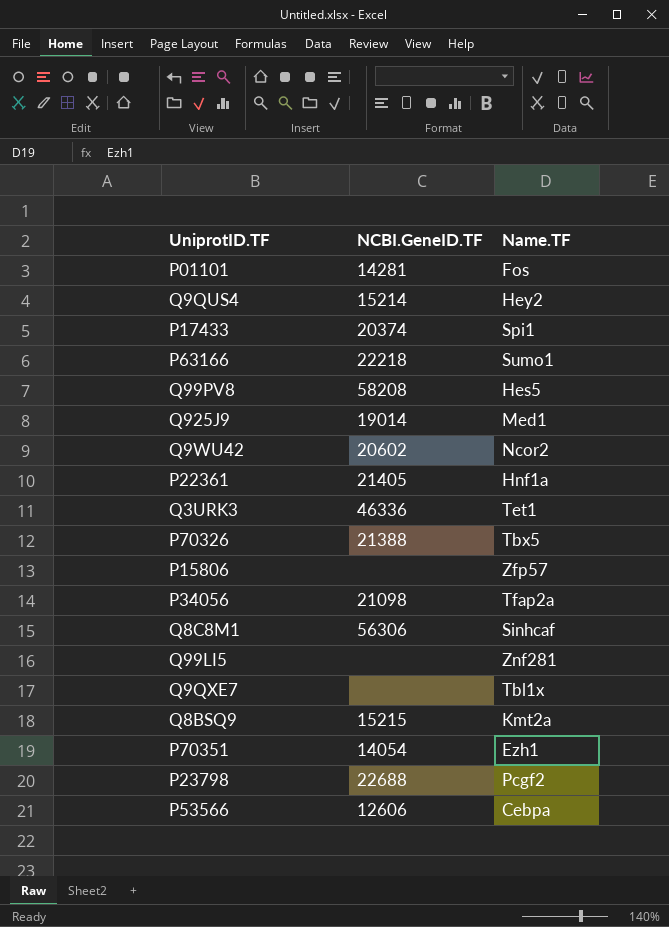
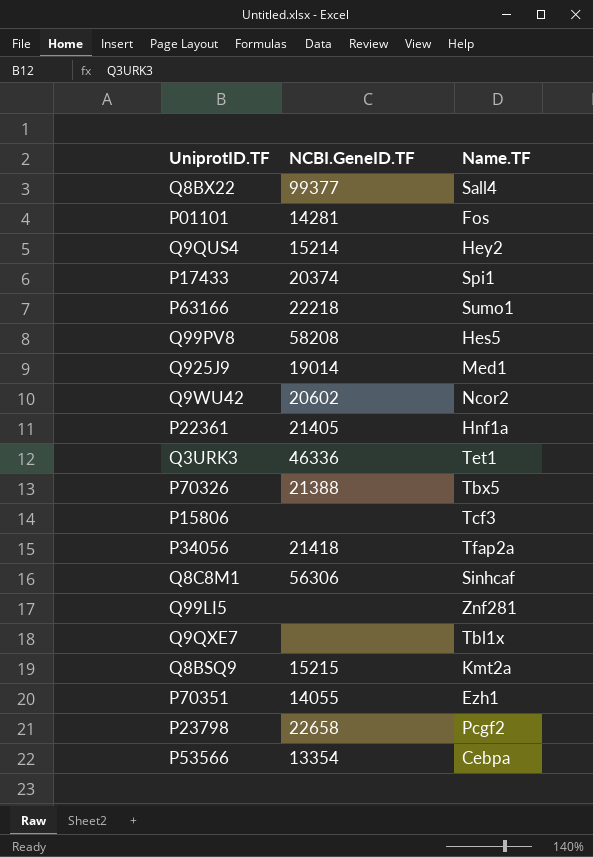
row Q8BX22: none -> 99377 | Sall4
P15806 | Name.TF: Zfp57 -> Tcf3
P34056 | NCBI.GeneID.TF: 21098 -> 21418
P70351 | NCBI.GeneID.TF: 14054 -> 14055
P23798 | NCBI.GeneID.TF: 22688 -> 22658
P53566 | NCBI.GeneID.TF: 12606 -> 13354

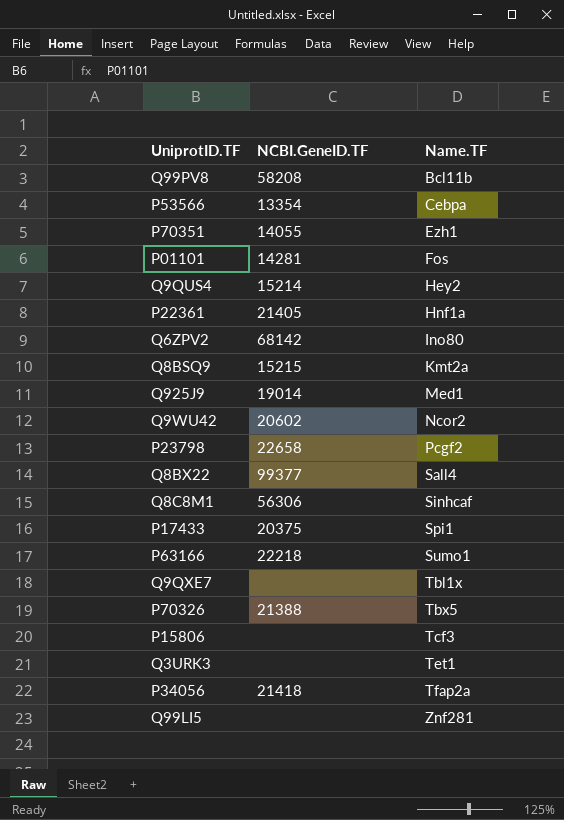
row order: none -> Name.TF ascending
Q99PV8 | Name.TF: Hes5 -> Bcl11b
row Q6ZPV2: none -> 68142 | Ino80
P17433 | NCBI.GeneID.TF: 20374 -> 20375
Q3URK3 | NCBI.GeneID.TF: 46336 -> none

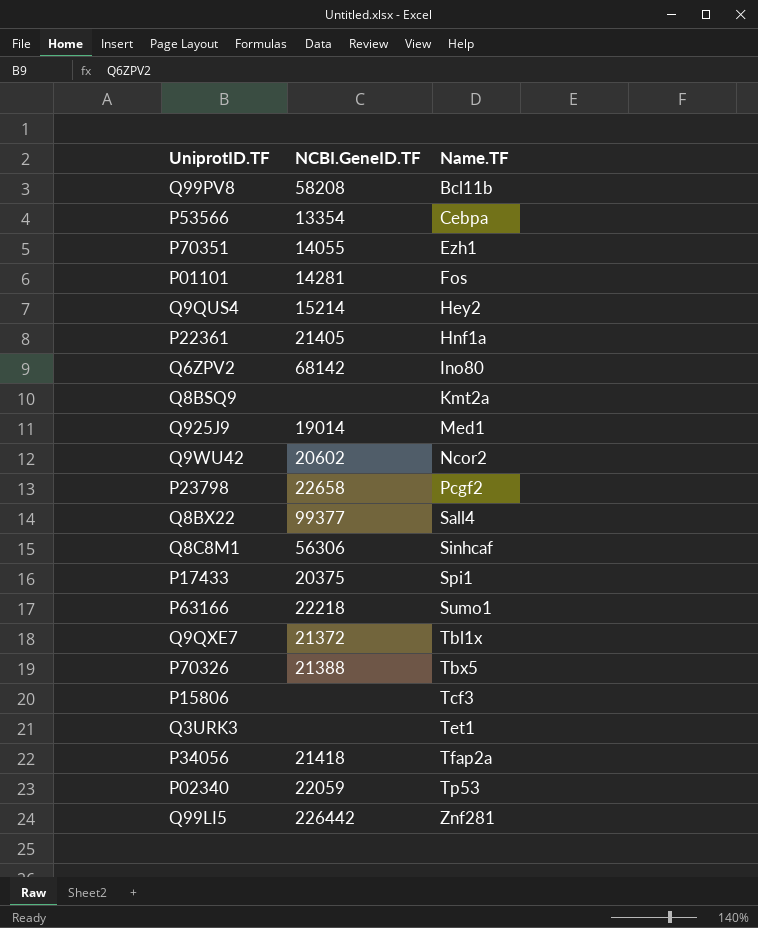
Q8BSQ9 | NCBI.GeneID.TF: 15215 -> none
Q9QXE7 | NCBI.GeneID.TF: none -> 21372
row P02340: none -> 22059 | Tp53
Q99LI5 | NCBI.GeneID.TF: none -> 226442

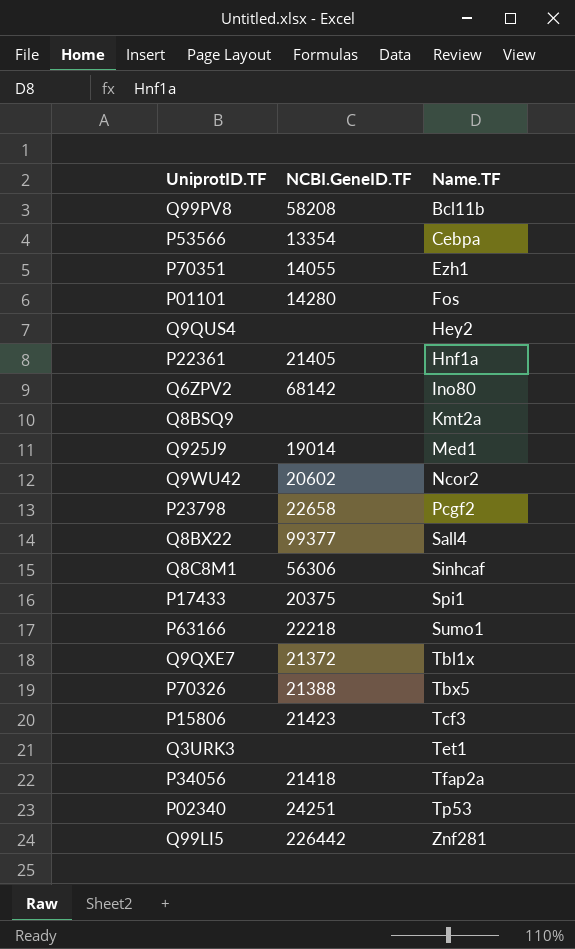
P01101 | NCBI.GeneID.TF: 14281 -> 14280
Q9QUS4 | NCBI.GeneID.TF: 15214 -> none
P15806 | NCBI.GeneID.TF: none -> 21423
P02340 | NCBI.GeneID.TF: 22059 -> 24251

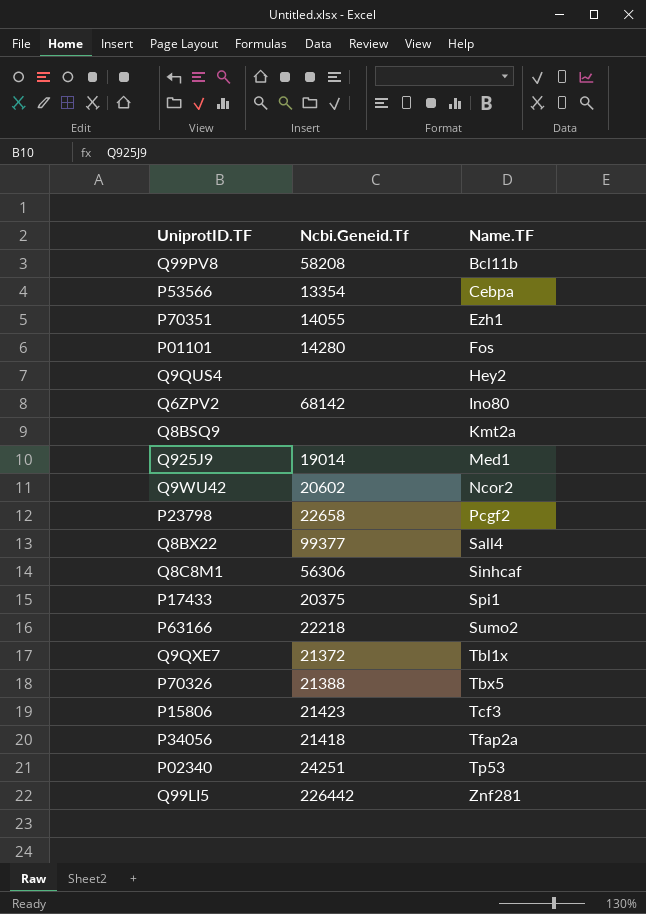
column name: NCBI.GeneID.TF -> Ncbi.Geneid.Tf
row P22361: 21405 | Hnf1a -> none
row Q3URK3: none | Tet1 -> none
P63166 | Name.TF: Sumo1 -> Sumo2

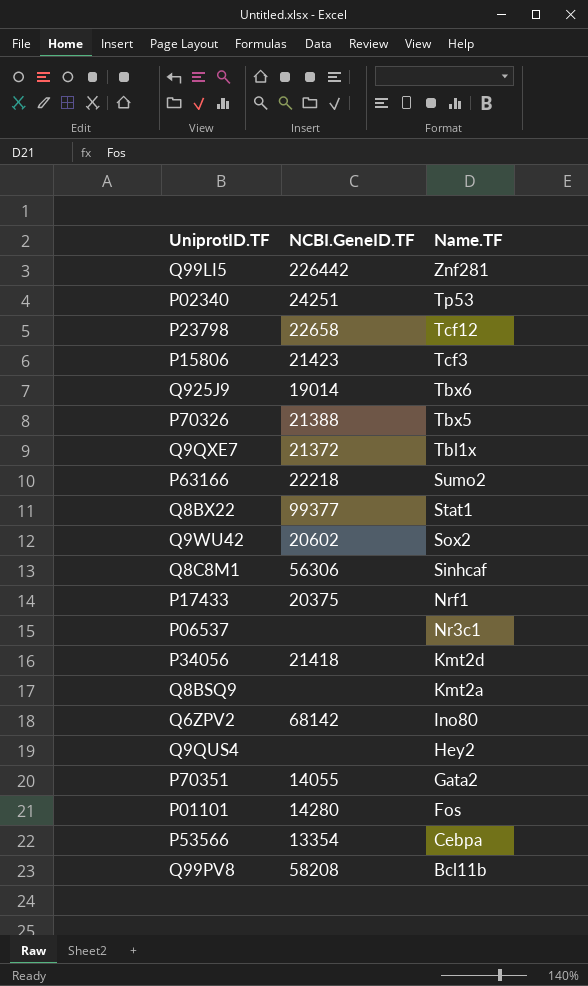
row order: Name.TF ascending -> Name.TF descending
column name: Ncbi.Geneid.Tf -> NCBI.GeneID.TF
P23798 | Name.TF: Pcgf2 -> Tcf12
Q925J9 | Name.TF: Med1 -> Tbx6
Q8BX22 | Name.TF: Sall4 -> Stat1
Q9WU42 | Name.TF: Ncor2 -> Sox2
P17433 | Name.TF: Spi1 -> Nrf1
row P06537: none -> none | Nr3c1
P34056 | Name.TF: Tfap2a -> Kmt2d
P70351 | Name.TF: Ezh1 -> Gata2

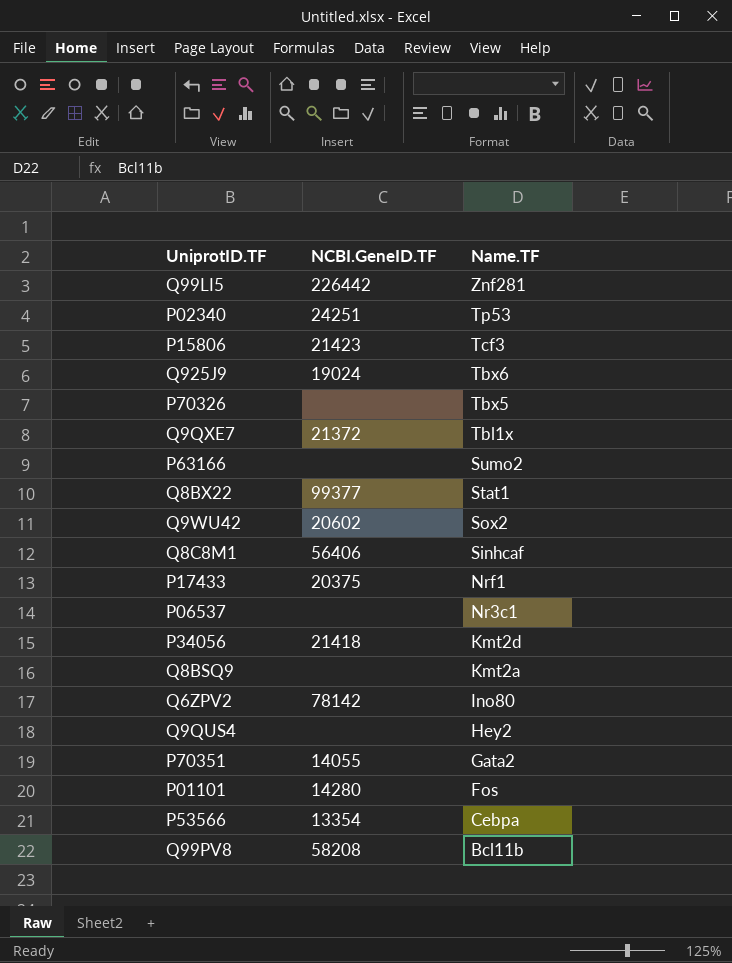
row P23798: 22658 | Tcf12 -> none
Q925J9 | NCBI.GeneID.TF: 19014 -> 19024
P70326 | NCBI.GeneID.TF: 21388 -> none
P63166 | NCBI.GeneID.TF: 22218 -> none
Q8C8M1 | NCBI.GeneID.TF: 56306 -> 56406
Q6ZPV2 | NCBI.GeneID.TF: 68142 -> 78142

